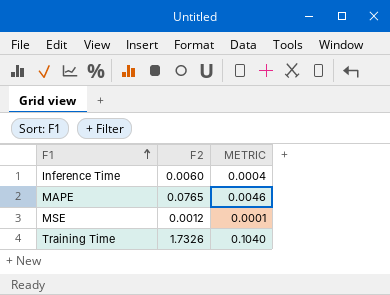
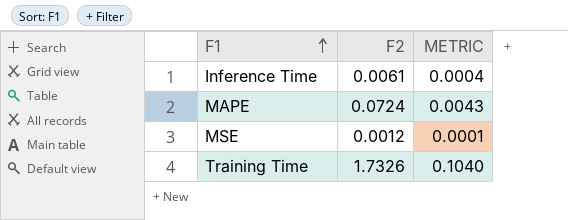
Inference Time | F2: 0.0060 -> 0.0061
MAPE | F2: 0.0765 -> 0.0724
MAPE | METRIC: 0.0046 -> 0.0043

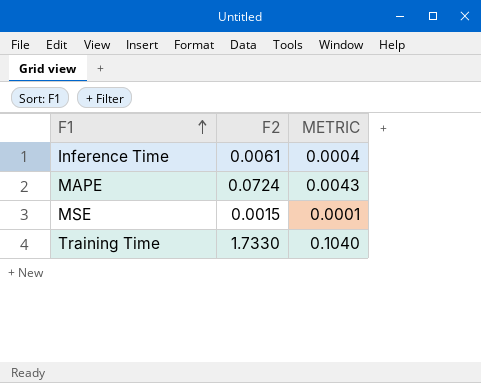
MSE | F2: 0.0012 -> 0.0015
Training Time | F2: 1.7326 -> 1.7330

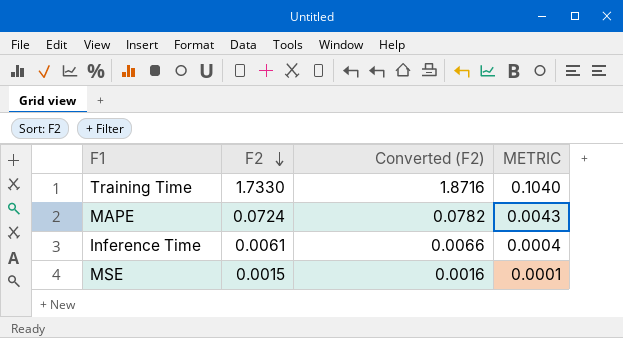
row order: F1 ascending -> F2 descending
column Converted (F2) | formula: none -> [F2] * 1.08

